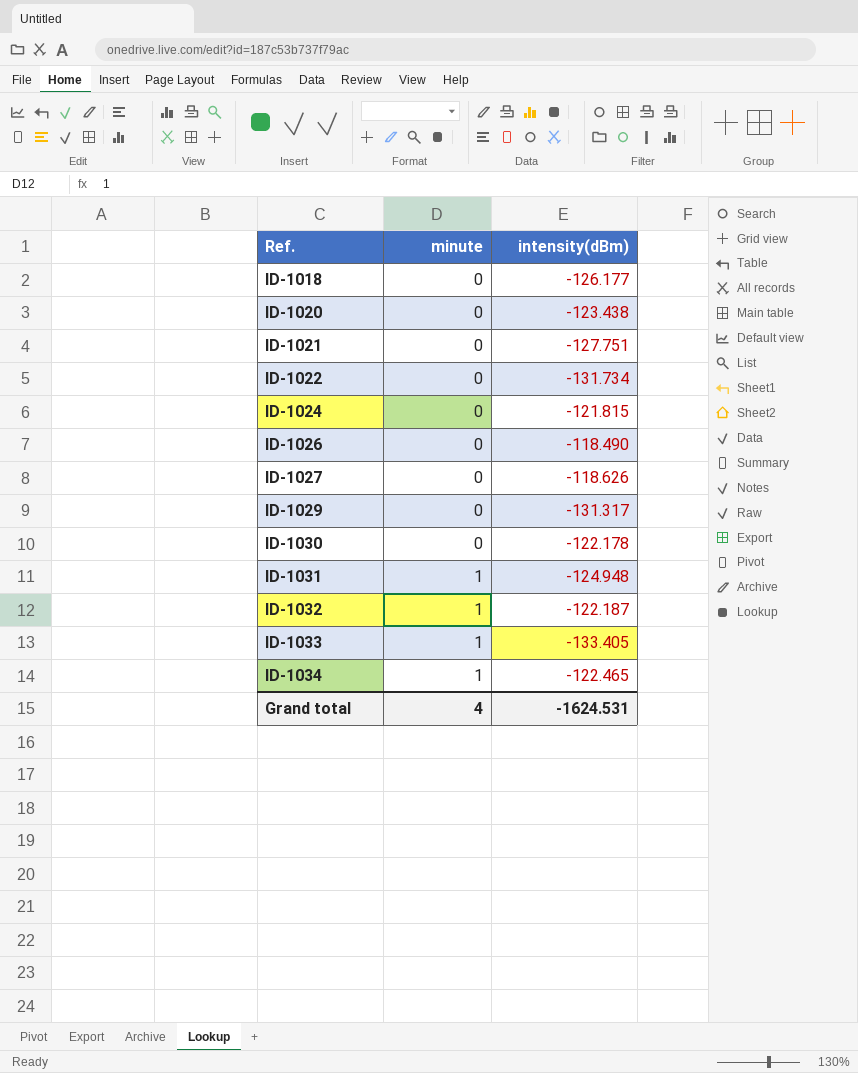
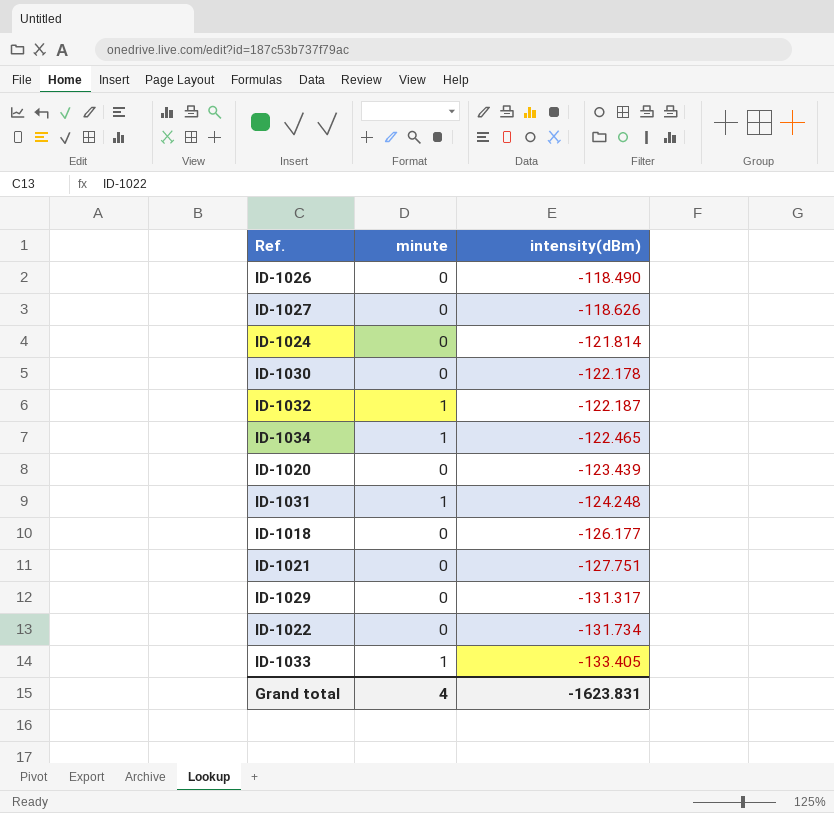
row order: Ref. ascending -> intensity(dBm) descending
ID-1024 | intensity(dBm): -121.815 -> -121.814
ID-1020 | intensity(dBm): -123.438 -> -123.439
ID-1031 | intensity(dBm): -124.948 -> -124.248
Grand total | intensity(dBm): -1624.531 -> -1623.831

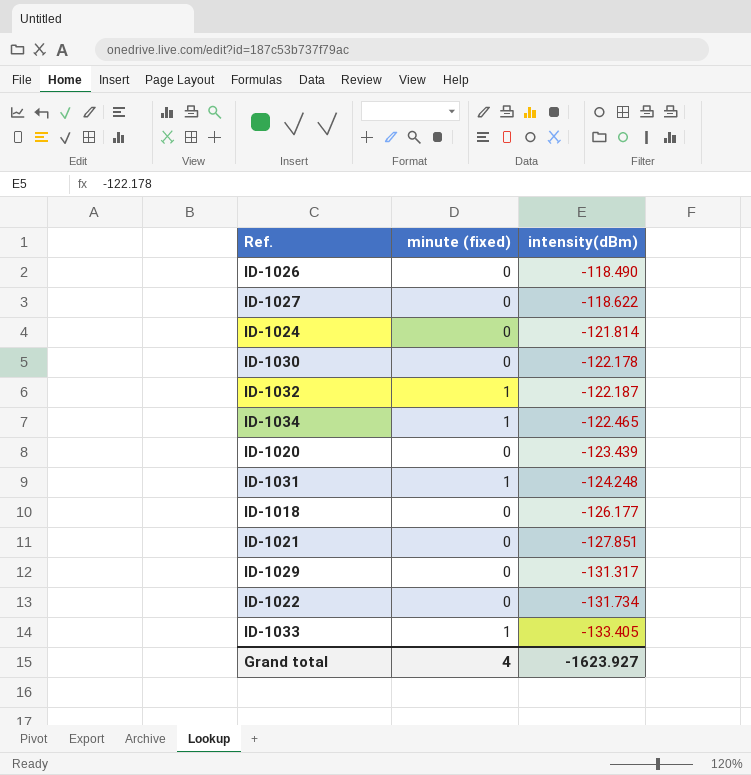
column name: minute -> minute (fixed)
ID-1027 | intensity(dBm): -118.626 -> -118.622
ID-1021 | intensity(dBm): -127.751 -> -127.851
Grand total | intensity(dBm): -1623.831 -> -1623.927

